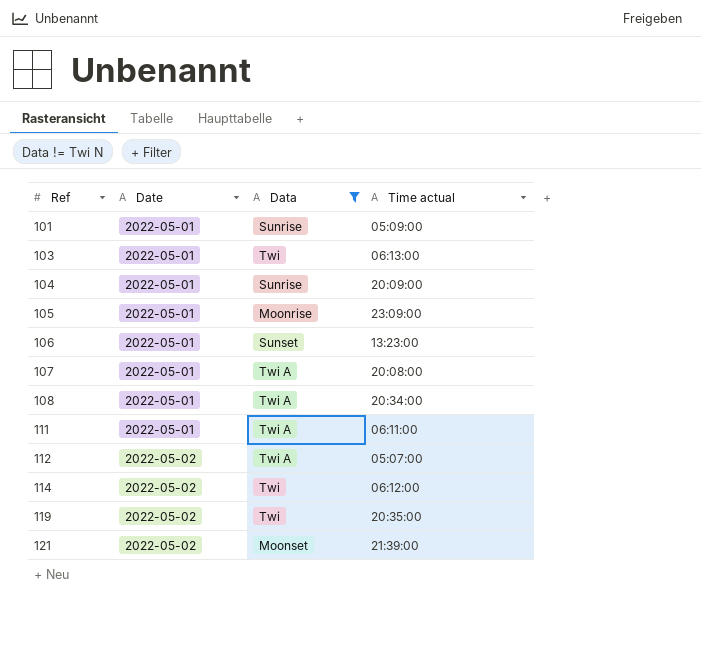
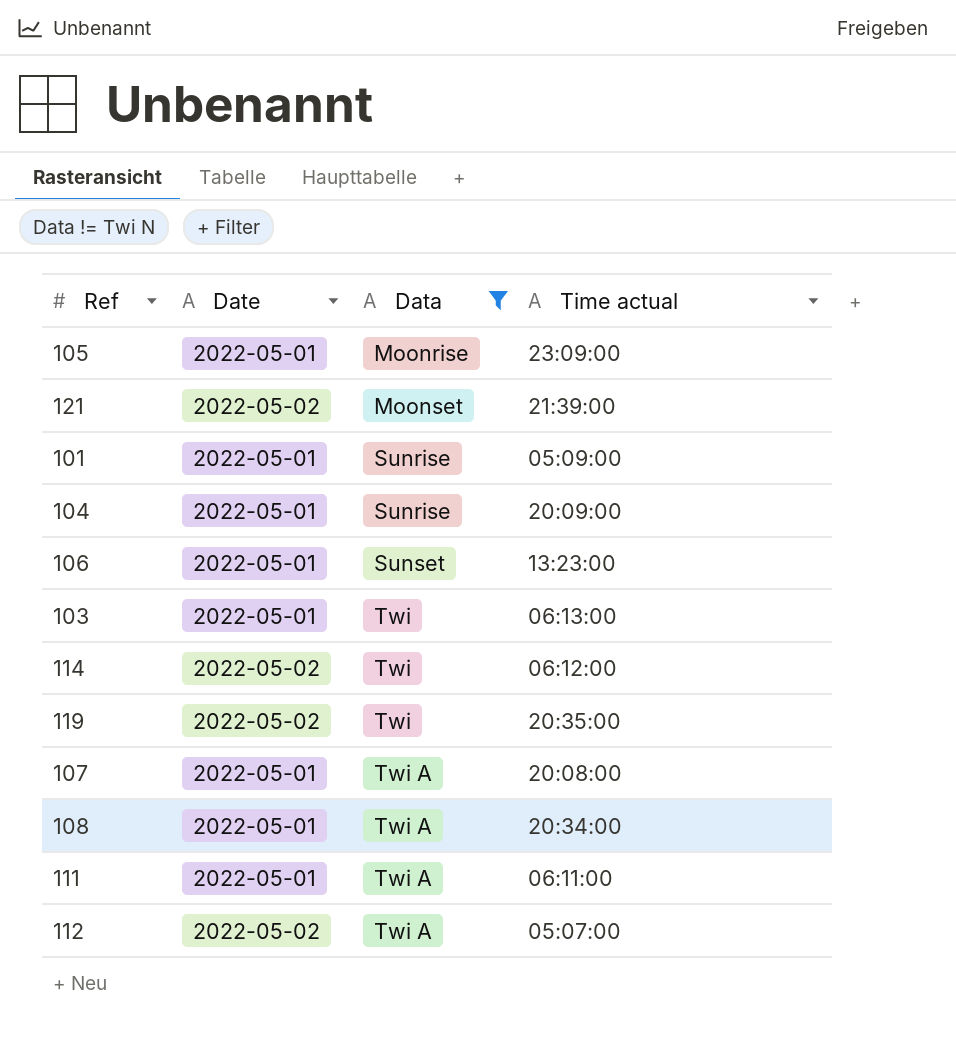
row order: Ref ascending -> Data ascending

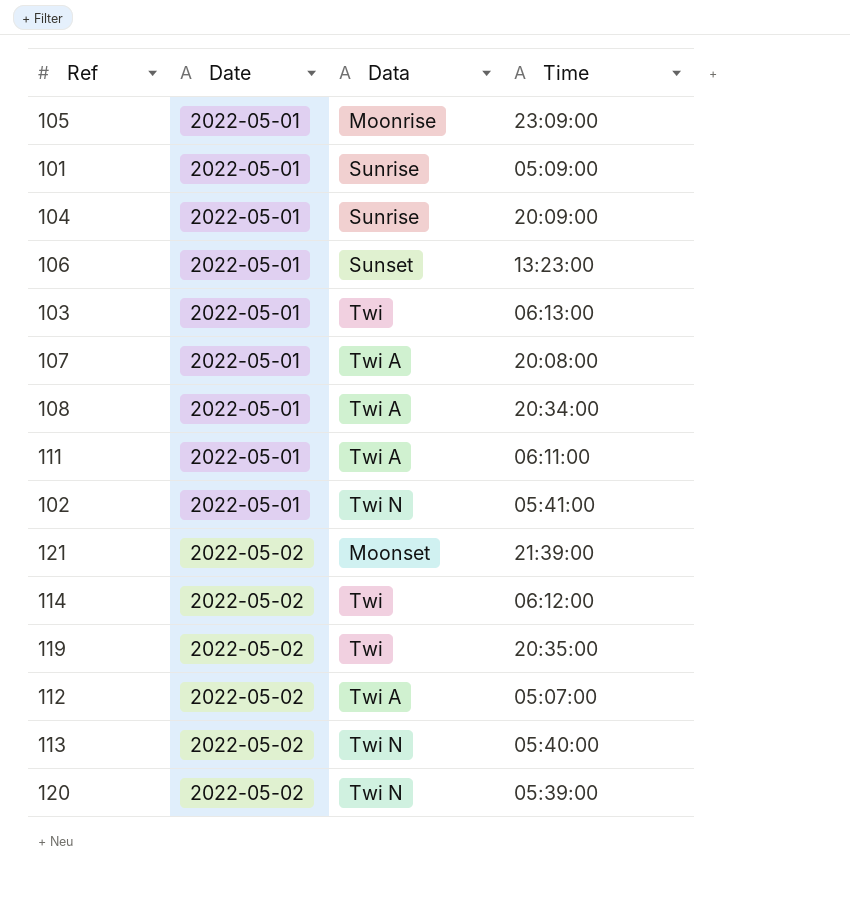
filter: Data != Twi N -> none
row order: Data ascending -> Date ascending
column name: Time actual -> Time

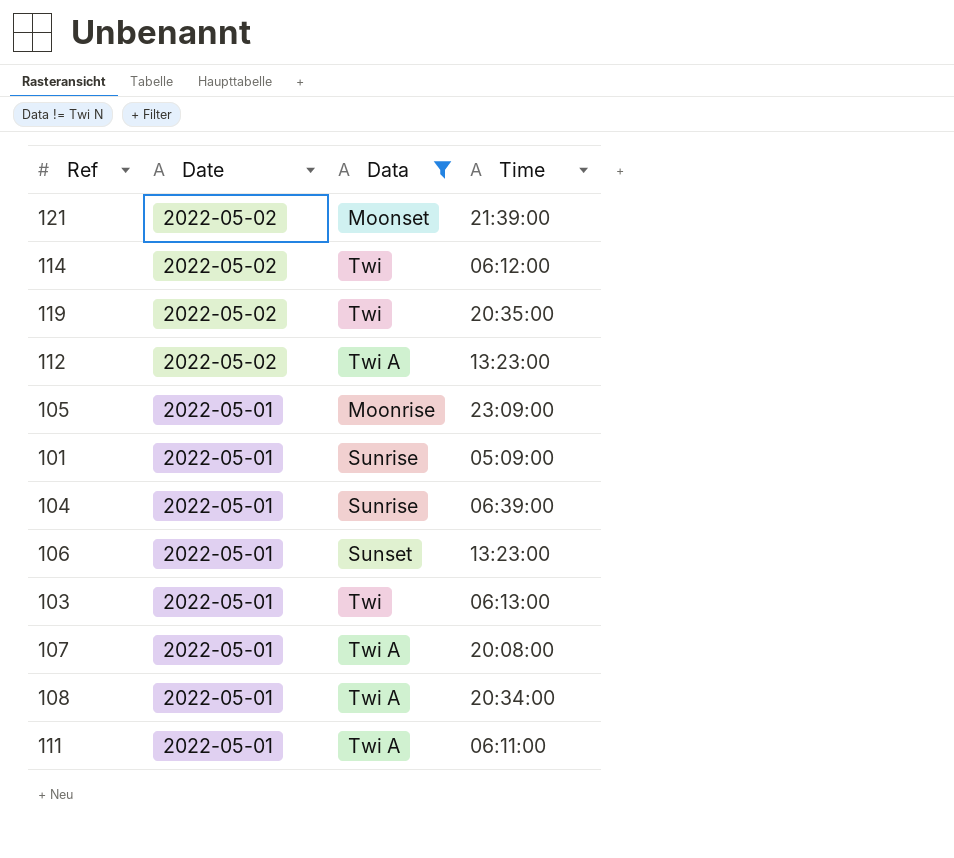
filter: none -> Data != Twi N
row order: Date ascending -> Date descending
112 | Time: 05:07:00 -> 13:23:00
104 | Time: 20:09:00 -> 06:39:00

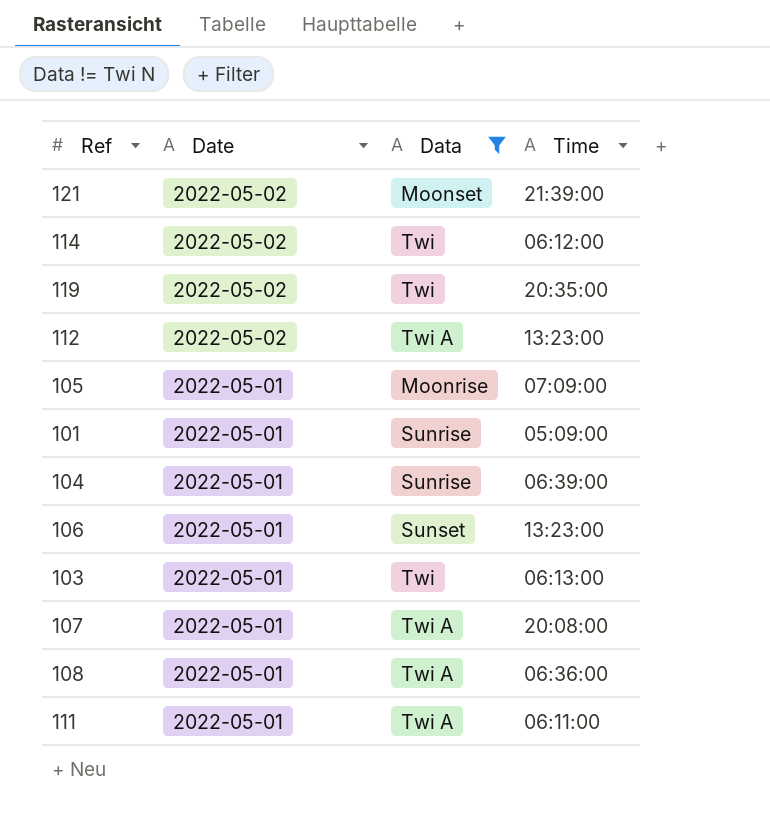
105 | Time: 23:09:00 -> 07:09:00
108 | Time: 20:34:00 -> 06:36:00

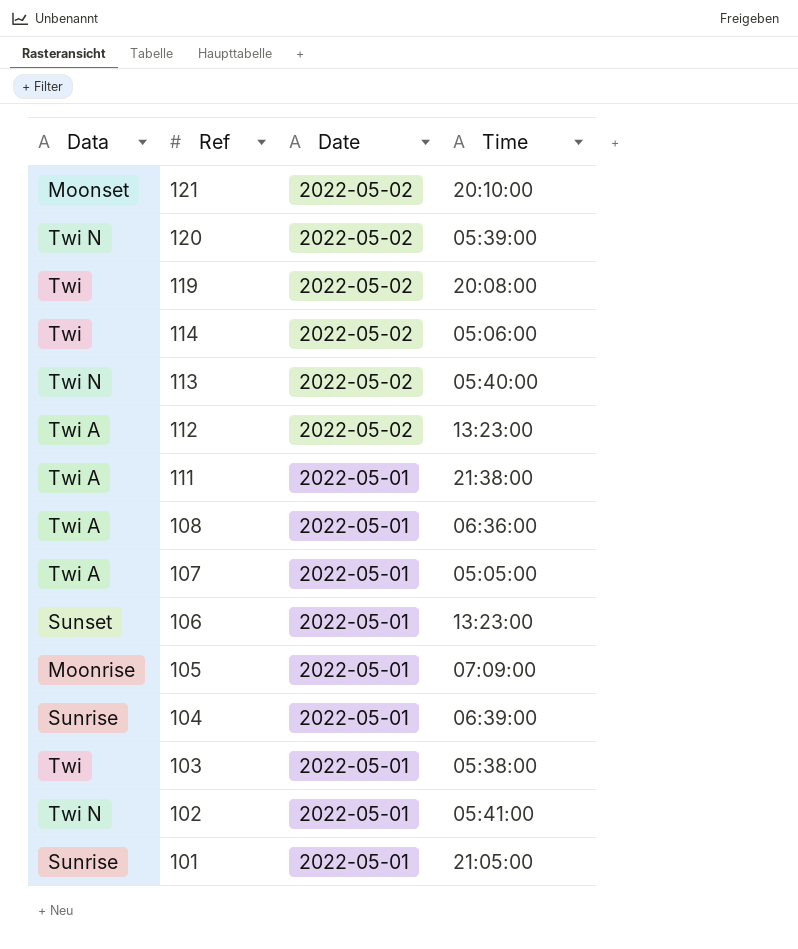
filter: Data != Twi N -> none
row order: Date descending -> Ref descending
column Data | position: 3 -> 1
121 | Time: 21:39:00 -> 20:10:00
119 | Time: 20:35:00 -> 20:08:00
114 | Time: 06:12:00 -> 05:06:00
111 | Time: 06:11:00 -> 21:38:00
107 | Time: 20:08:00 -> 05:05:00
103 | Time: 06:13:00 -> 05:38:00
101 | Time: 05:09:00 -> 21:05:00

